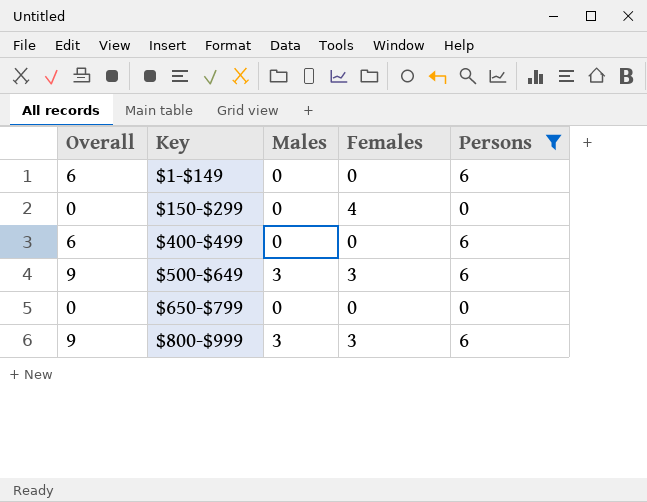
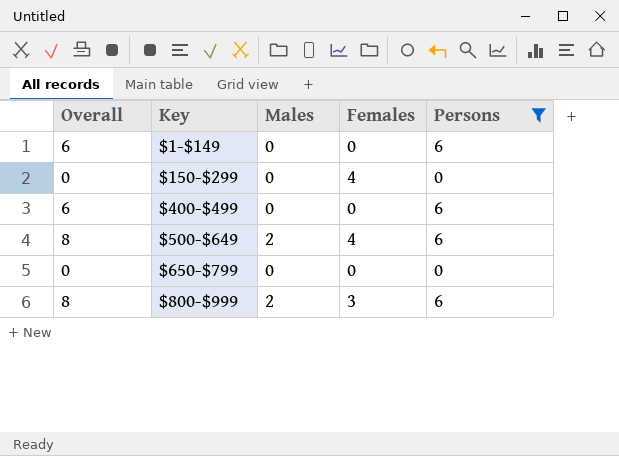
$500-$649 | Overall: 9 -> 8
$500-$649 | Males: 3 -> 2
$500-$649 | Females: 3 -> 4
$800-$999 | Overall: 9 -> 8
$800-$999 | Males: 3 -> 2

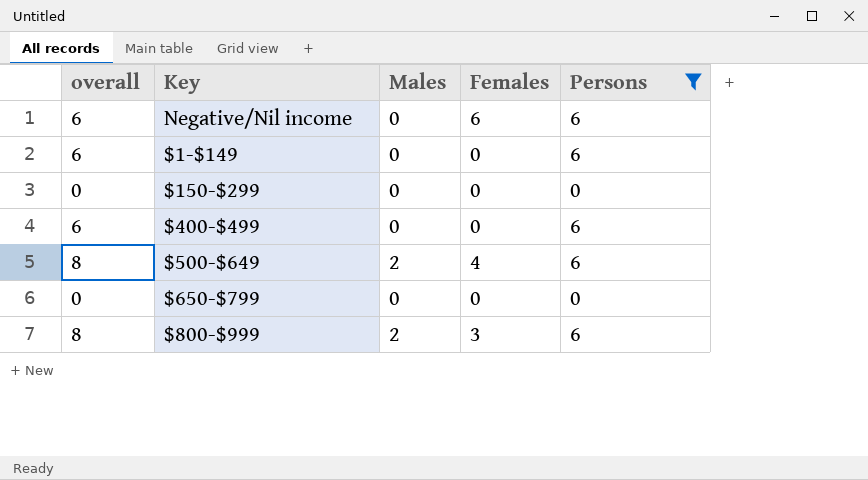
column name: Overall -> overall
row Negative/Nil income: none -> 6 | 0 | 6 | 6
$150-$299 | Females: 4 -> 0

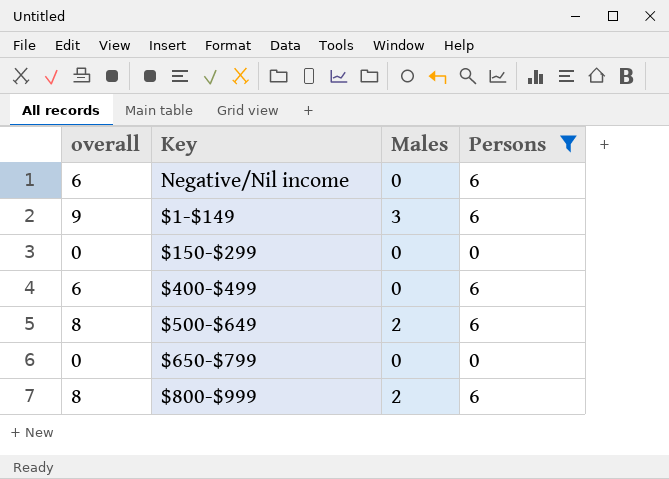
column Females | position: 4 -> none
$1-$149 | overall: 6 -> 9
$1-$149 | Males: 0 -> 3

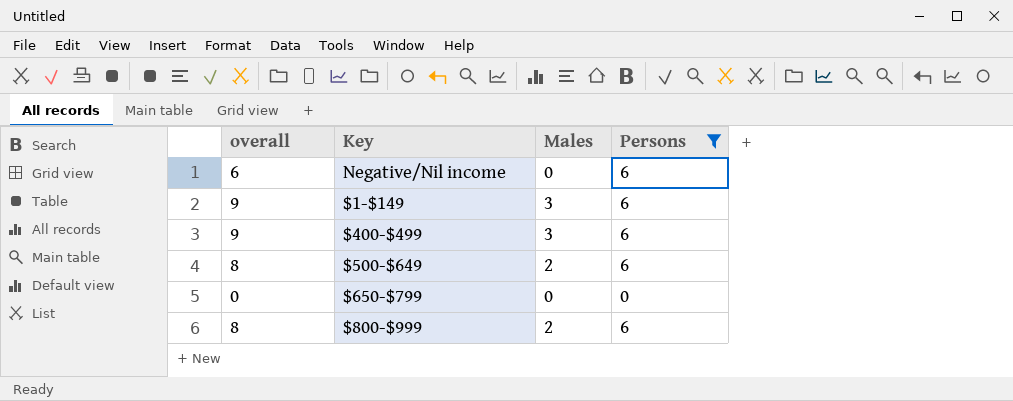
row $150-$299: 0 | 0 | 0 -> none
$400-$499 | overall: 6 -> 9
$400-$499 | Males: 0 -> 3

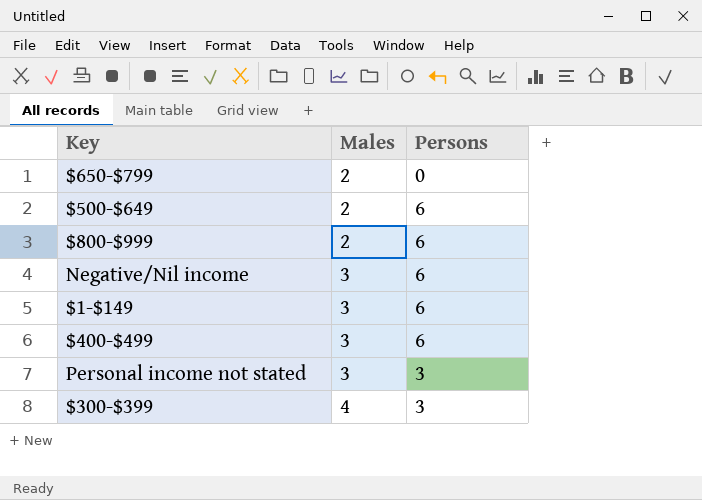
filter: Persons != 3 -> none
row order: none -> Males ascending
column overall | formula: [Males] + [Persons] -> none
$650-$799 | Males: 0 -> 2
Negative/Nil income | Males: 0 -> 3

